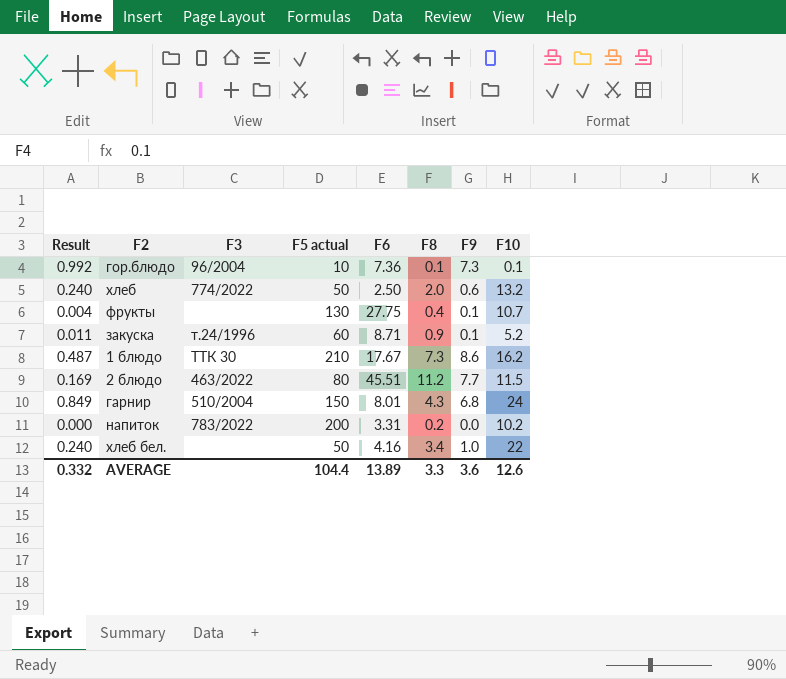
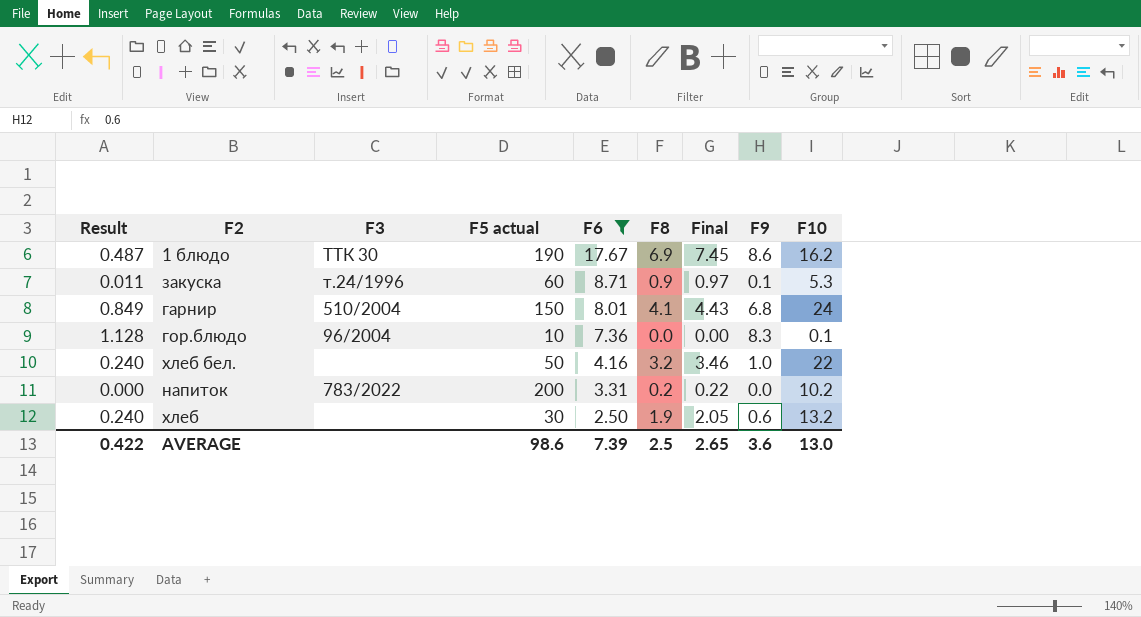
filter: none -> F6 <= 17.67
row order: none -> F6 descending
column Final | formula: none -> [F8] * 1.08
1 блюдо | F5 actual: 210 -> 190
1 блюдо | F8: 7.3 -> 6.9
закуска | F10: 5.2 -> 5.3
гарнир | F8: 4.3 -> 4.1
гор.блюдо | Result: 0.992 -> 1.128
гор.блюдо | F8: 0.1 -> 0.0
гор.блюдо | F9: 7.3 -> 8.3
хлеб бел. | F8: 3.4 -> 3.2
хлеб | F3: 774/2022 -> none
хлеб | F5 actual: 50 -> 30
хлеб | F8: 2.0 -> 1.9
AVERAGE | Result: 0.332 -> 0.422
AVERAGE | F5 actual: 104.4 -> 98.6
AVERAGE | F6: 13.89 -> 7.39
AVERAGE | F8: 3.3 -> 2.5
AVERAGE | F10: 12.6 -> 13.0

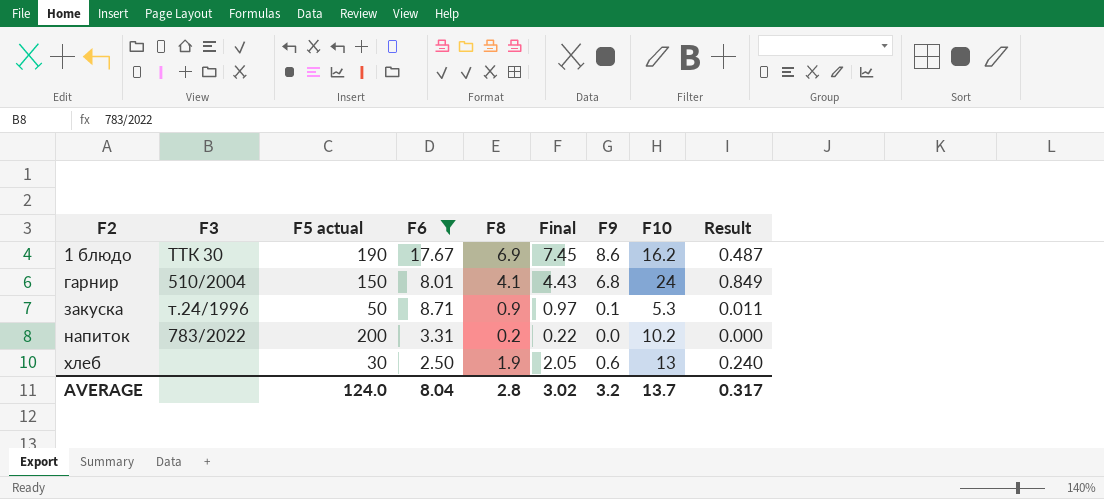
row order: F6 descending -> F2 ascending
column Result | position: 1 -> 9
row гор.блюдо: 1.128 | 96/2004 | 10 | 7.36 | 0.0 | 0.00 | 8.3 | 0.1 -> none
row хлеб бел.: 0.240 | none | 50 | 4.16 | 3.2 | 3.46 | 1.0 | 22 -> none
закуска | F5 actual: 60 -> 50
хлеб | F10: 13.2 -> 13
AVERAGE | F5 actual: 98.6 -> 124.0
AVERAGE | F6: 7.39 -> 8.04
AVERAGE | F8: 2.5 -> 2.8
AVERAGE | Final: 2.65 -> 3.02
AVERAGE | F9: 3.6 -> 3.2
AVERAGE | F10: 13.0 -> 13.7
AVERAGE | Result: 0.422 -> 0.317

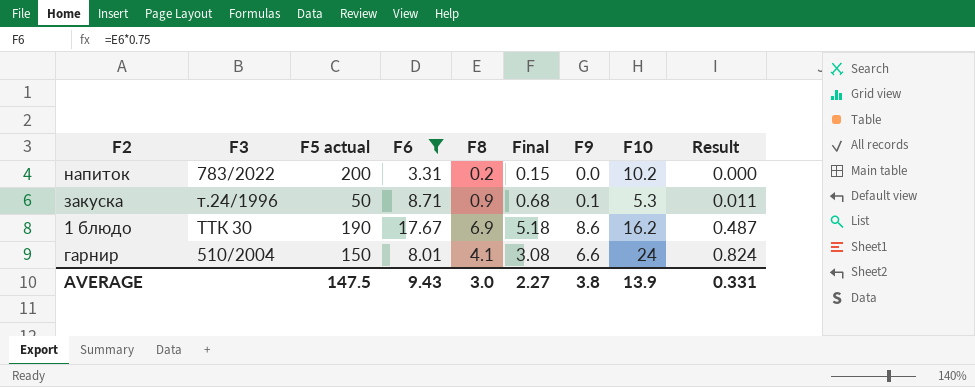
row order: F2 ascending -> Result ascending
column Final | formula: [F8] * 1.08 -> [F8] * 0.75
row хлеб: none | 30 | 2.50 | 1.9 | 2.05 | 0.6 | 13 | 0.240 -> none
гарнир | F9: 6.8 -> 6.6
гарнир | Result: 0.849 -> 0.824
AVERAGE | F5 actual: 124.0 -> 147.5
AVERAGE | F6: 8.04 -> 9.43
AVERAGE | F8: 2.8 -> 3.0
AVERAGE | Final: 3.02 -> 2.27
AVERAGE | F9: 3.2 -> 3.8
AVERAGE | F10: 13.7 -> 13.9
AVERAGE | Result: 0.317 -> 0.331

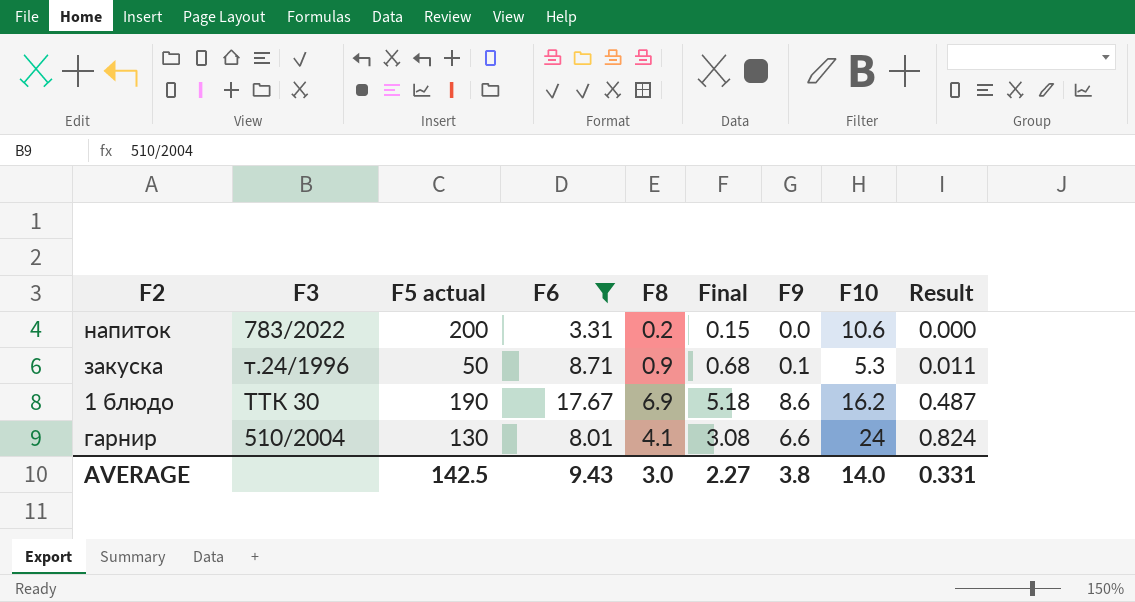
напиток | F10: 10.2 -> 10.6
гарнир | F5 actual: 150 -> 130
AVERAGE | F5 actual: 147.5 -> 142.5
AVERAGE | F10: 13.9 -> 14.0

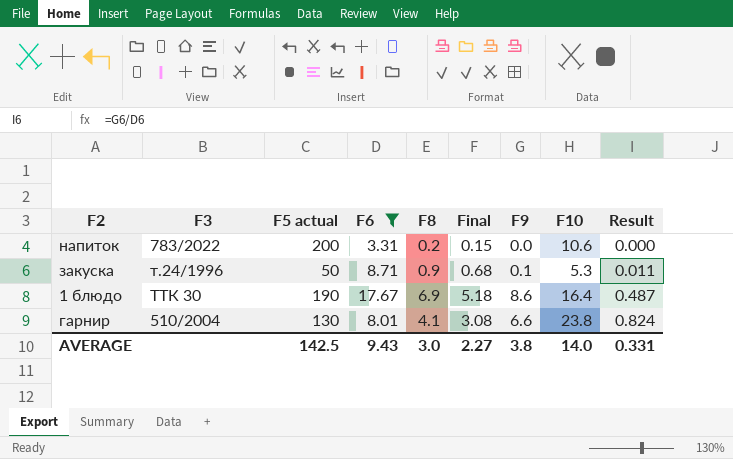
1 блюдо | F10: 16.2 -> 16.4
гарнир | F10: 24 -> 23.8

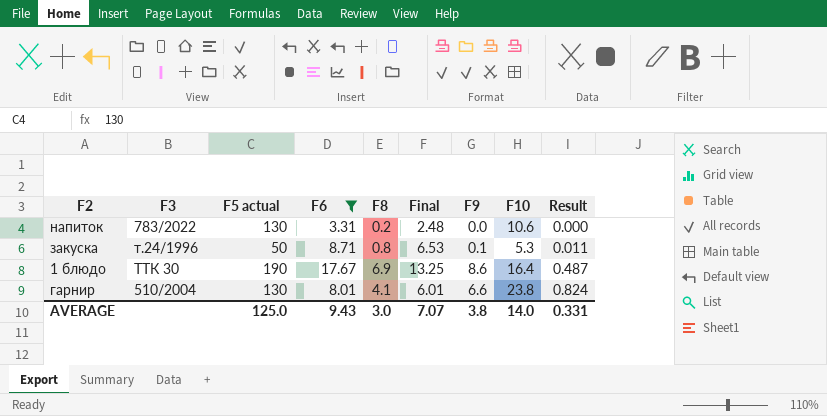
column Final | formula: [F8] * 0.75 -> [F6] * 0.75
напиток | F5 actual: 200 -> 130
закуска | F8: 0.9 -> 0.8
AVERAGE | F5 actual: 142.5 -> 125.0
AVERAGE | Final: 2.27 -> 7.07

